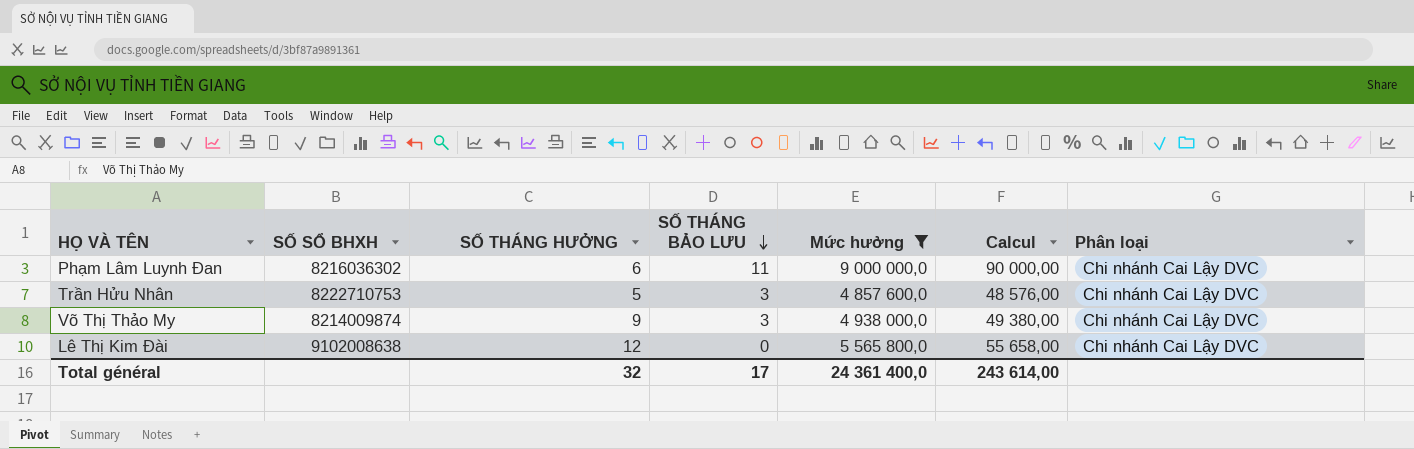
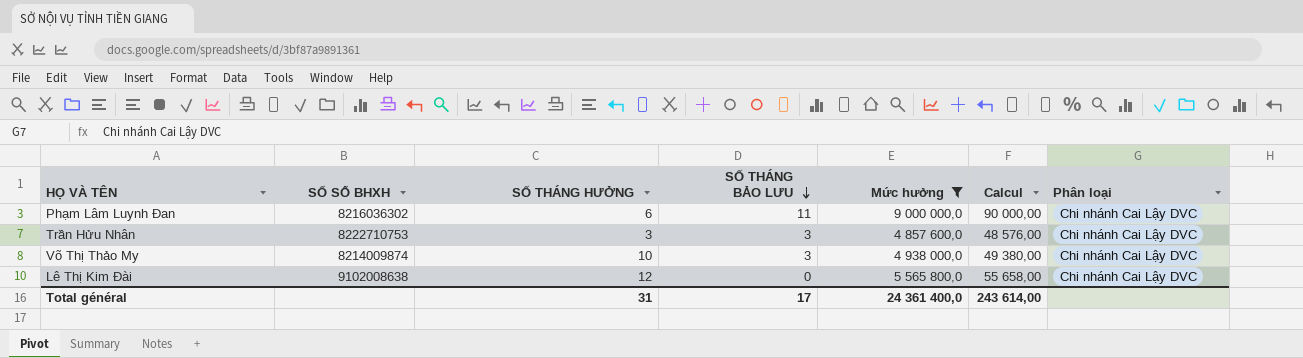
Trần Hửu Nhân | SỐ THÁNG HƯỞNG: 5 -> 3
Võ Thị Thảo My | SỐ THÁNG HƯỞNG: 9 -> 10
Total général | SỐ THÁNG HƯỞNG: 32 -> 31

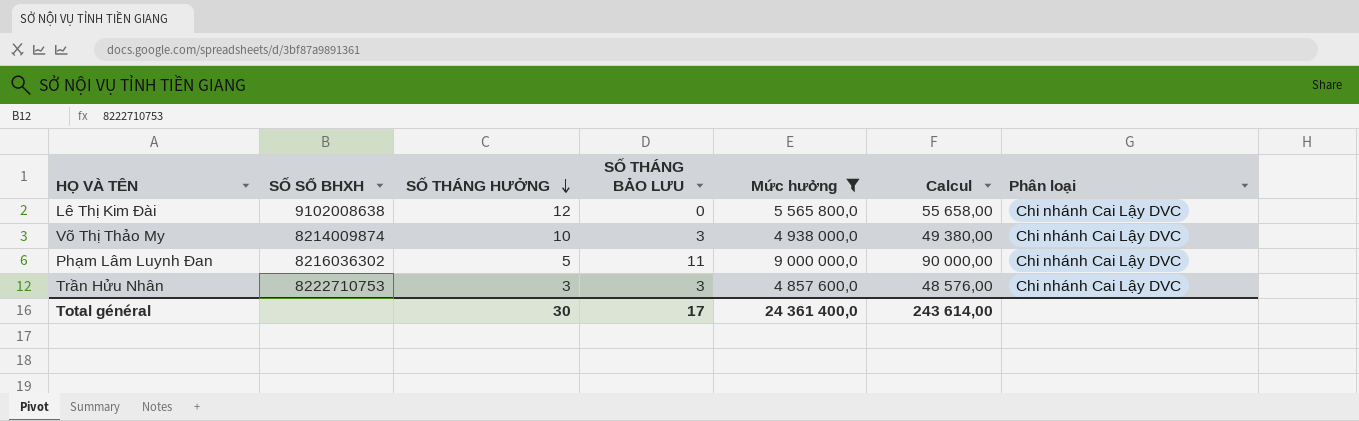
row order: SỐ THÁNG BẢO LƯU descending -> SỐ THÁNG HƯỞNG descending
Phạm Lâm Luynh Đan | SỐ THÁNG HƯỞNG: 6 -> 5
Total général | SỐ THÁNG HƯỞNG: 31 -> 30

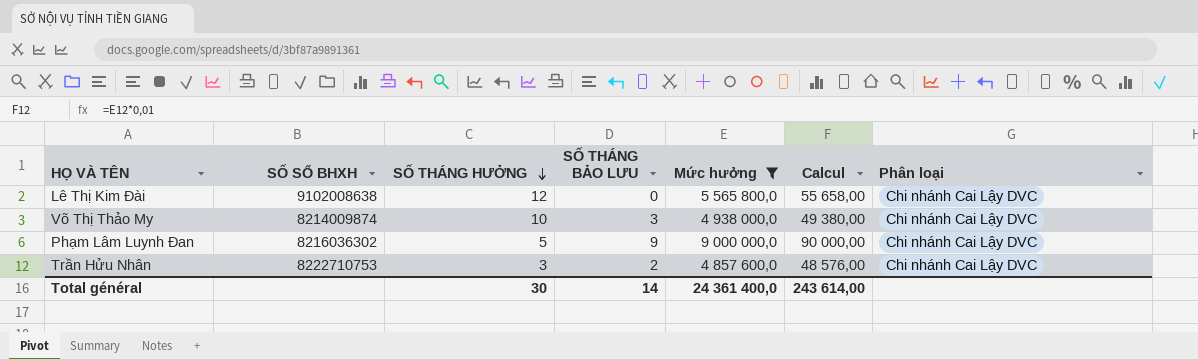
Phạm Lâm Luynh Đan | SỐ THÁNG BẢO LƯU: 11 -> 9
Trần Hửu Nhân | SỐ THÁNG BẢO LƯU: 3 -> 2
Total général | SỐ THÁNG BẢO LƯU: 17 -> 14

